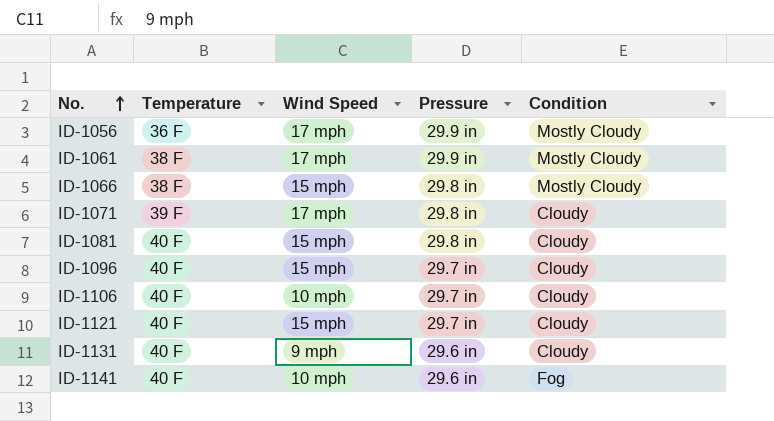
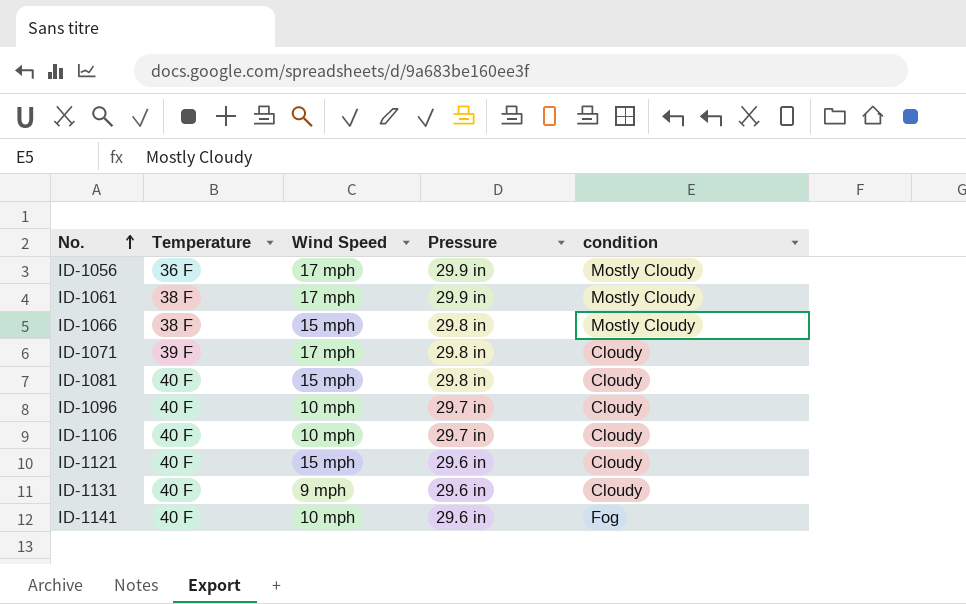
column name: Condition -> condition
ID-1096 | Wind Speed: 15 mph -> 10 mph
ID-1121 | Pressure: 29.7 in -> 29.6 in

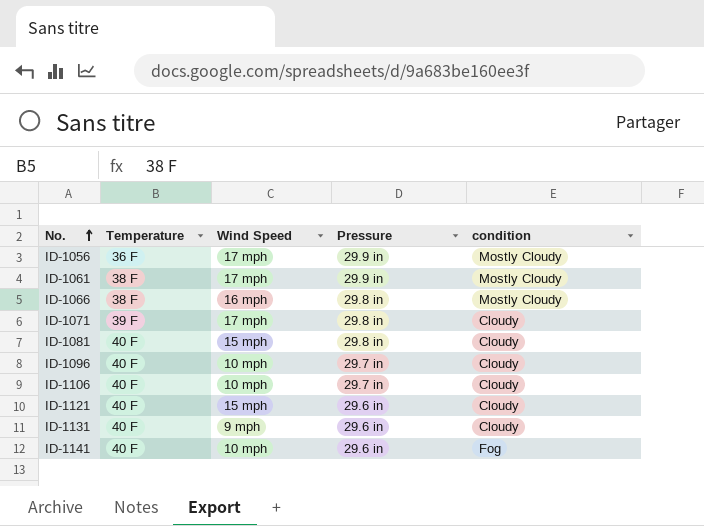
ID-1066 | Wind Speed: 15 mph -> 16 mph

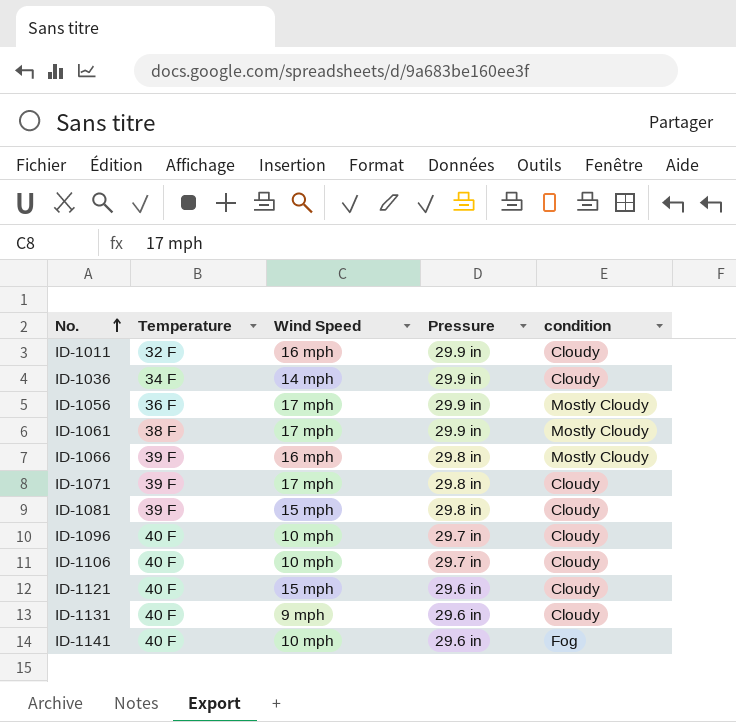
row ID-1011: none -> 32 F | 16 mph | 29.9 in | Cloudy
row ID-1036: none -> 34 F | 14 mph | 29.9 in | Cloudy
ID-1066 | Temperature: 38 F -> 39 F
ID-1081 | Temperature: 40 F -> 39 F

